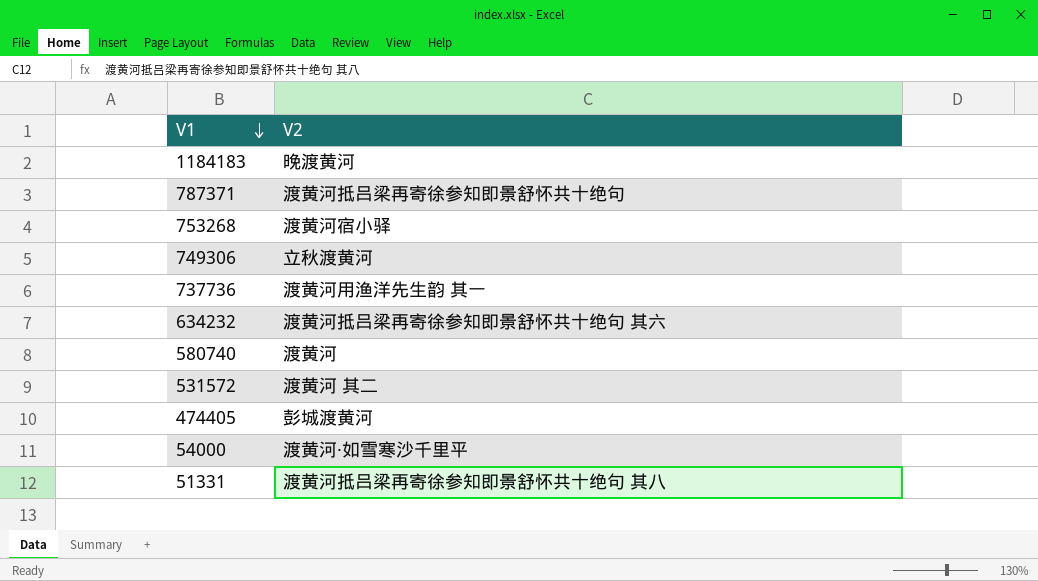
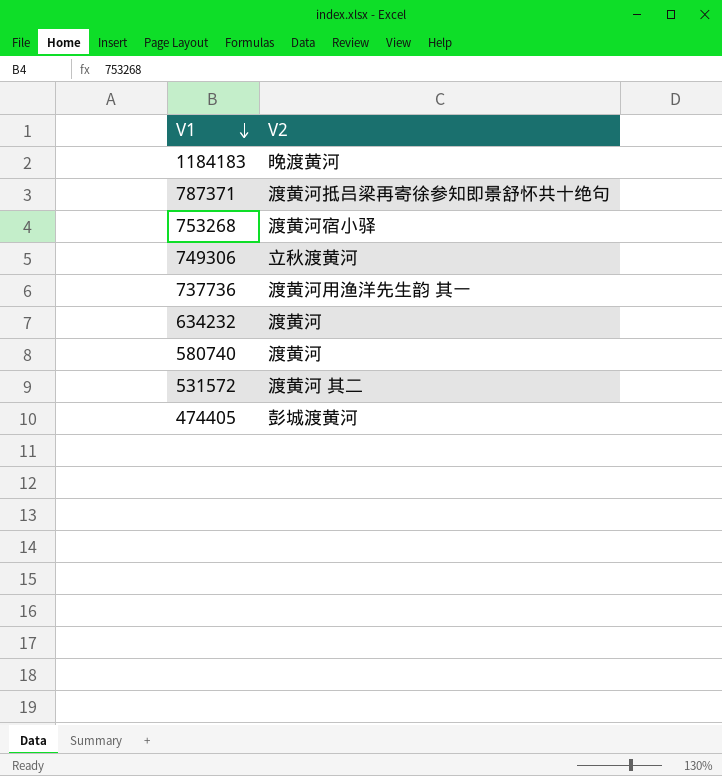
row 54000: 渡黄河·如雪寒沙千里平 -> none
row 51331: 渡黄河抵吕梁再寄徐参知即景舒怀共十绝句 其八 -> none
634232 | V2: 渡黄河抵吕梁再寄徐参知即景舒怀共十绝句 其六 -> 渡黄河

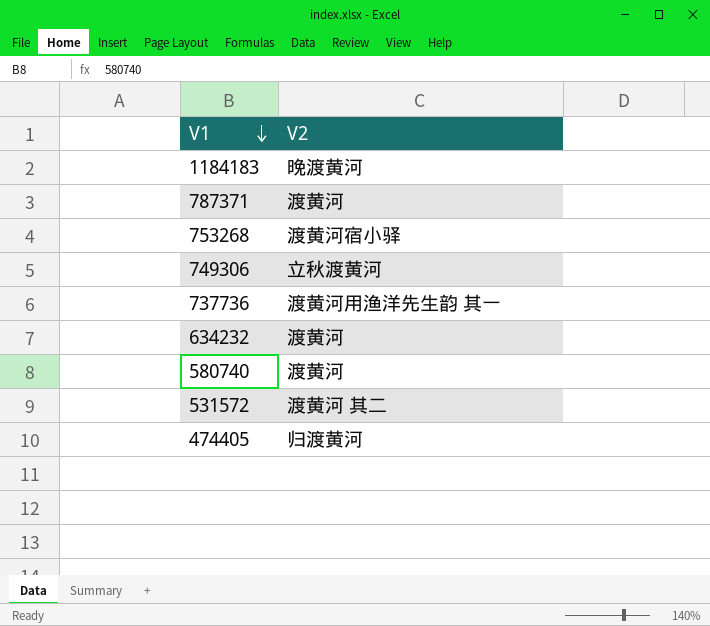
787371 | V2: 渡黄河抵吕梁再寄徐参知即景舒怀共十绝句 -> 渡黄河
474405 | V2: 彭城渡黄河 -> 归渡黄河

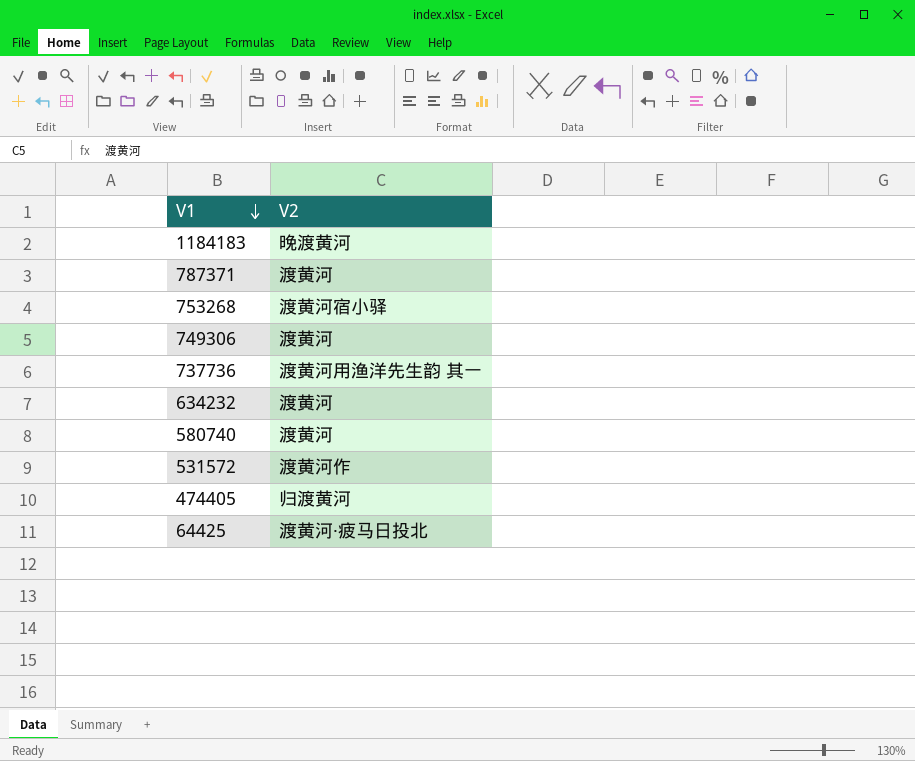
749306 | V2: 立秋渡黄河 -> 渡黄河
531572 | V2: 渡黄河 其二 -> 渡黄河作
row 64425: none -> 渡黄河·疲马日投北

